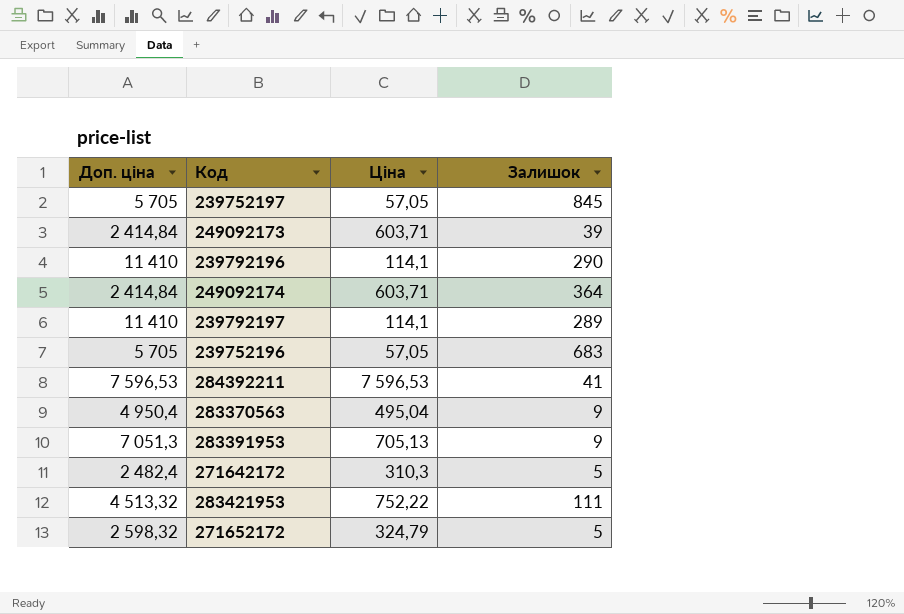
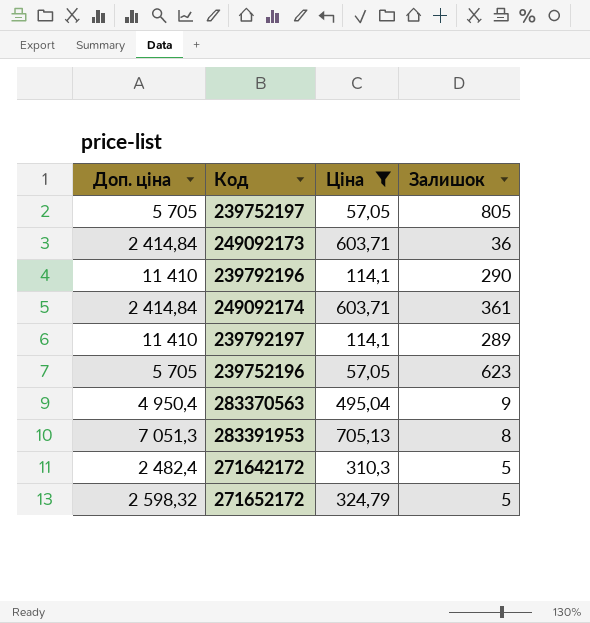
filter: none -> Ціна <= 705,13
239752197 | Залишок: 845 -> 805
249092173 | Залишок: 39 -> 36
249092174 | Залишок: 364 -> 361
239752196 | Залишок: 683 -> 623
283391953 | Залишок: 9 -> 8

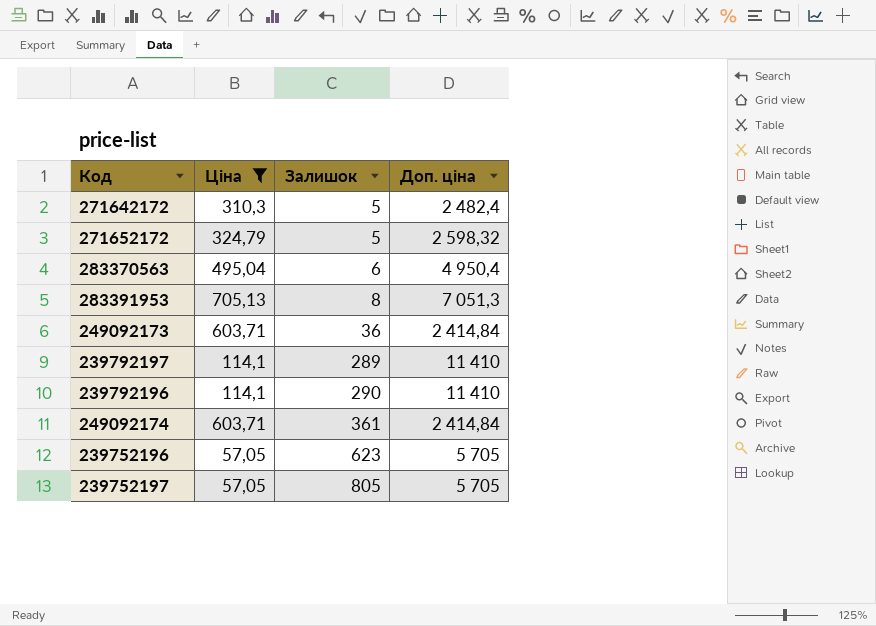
row order: none -> Залишок ascending
column Доп. ціна | position: 1 -> 4
283370563 | Залишок: 9 -> 6

